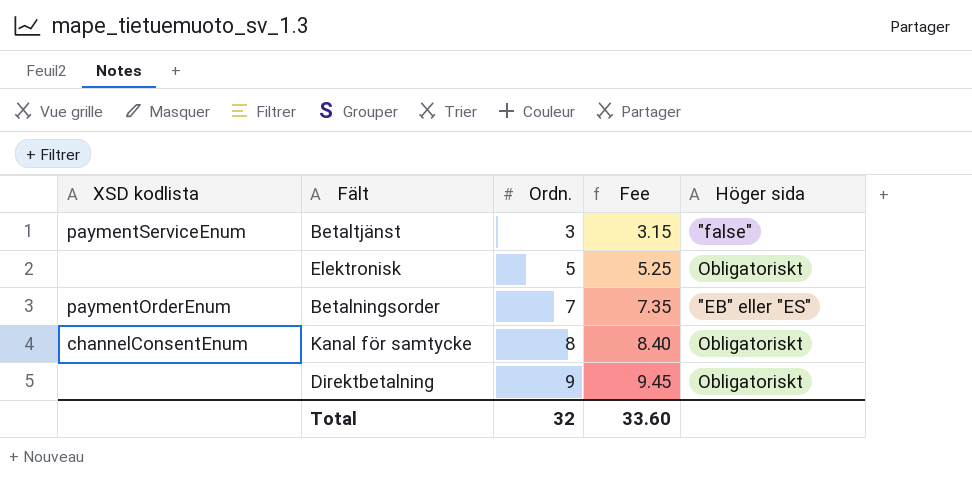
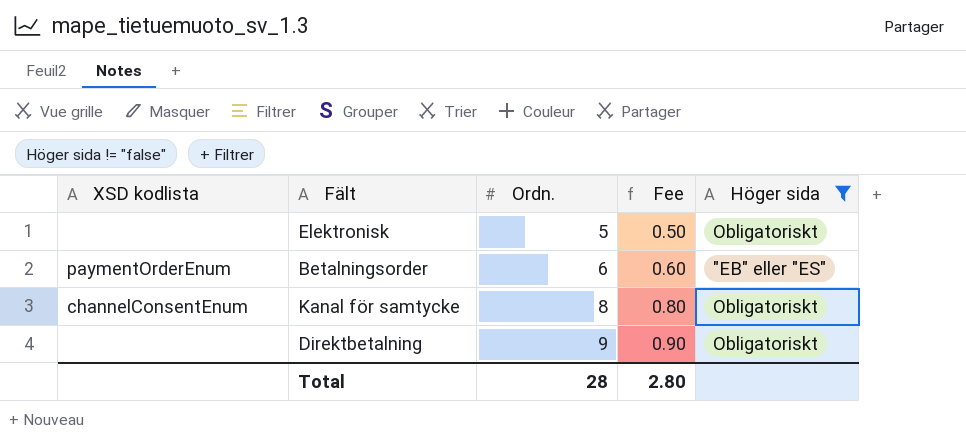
filter: none -> Höger sida != "false"
column Fee | formula: [Ordn.] * 1.05 -> [Ordn.] * 0.1
Betalningsorder | Ordn.: 7 -> 6
Total | Ordn.: 32 -> 28
Total | Fee: 33.60 -> 2.80

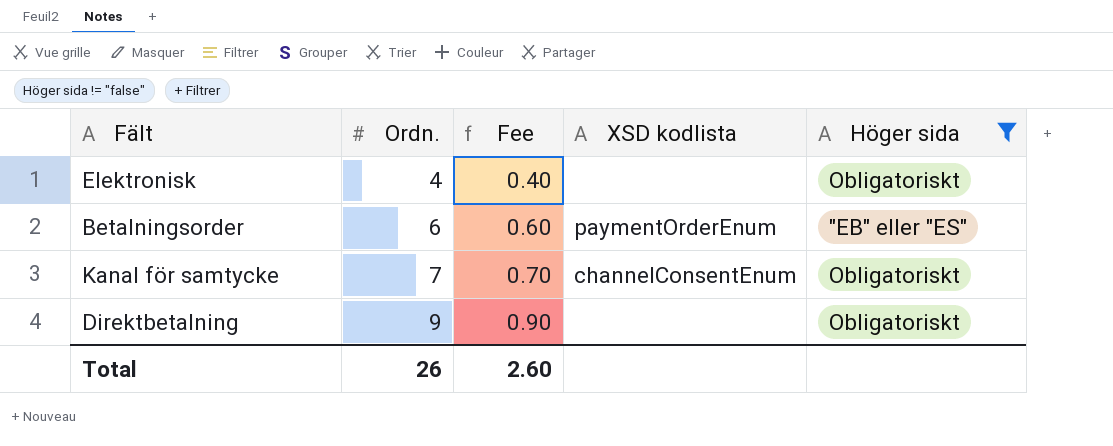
column XSD kodlista | position: 1 -> 4
Elektronisk | Ordn.: 5 -> 4
Elektronisk | Fee: 0.50 -> 0.40
Kanal för samtycke | Ordn.: 8 -> 7
Kanal för samtycke | Fee: 0.80 -> 0.70
Total | Ordn.: 28 -> 26
Total | Fee: 2.80 -> 2.60

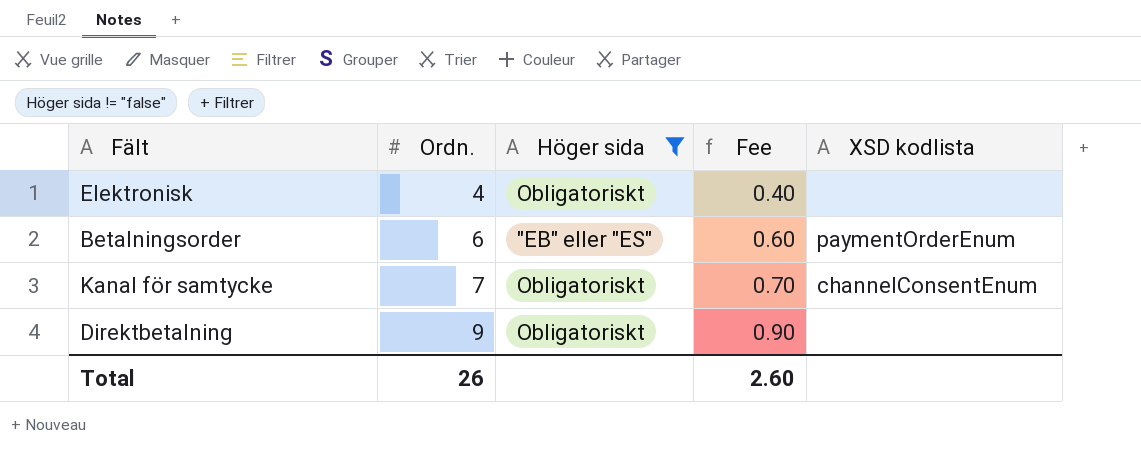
column Höger sida | position: 5 -> 3

